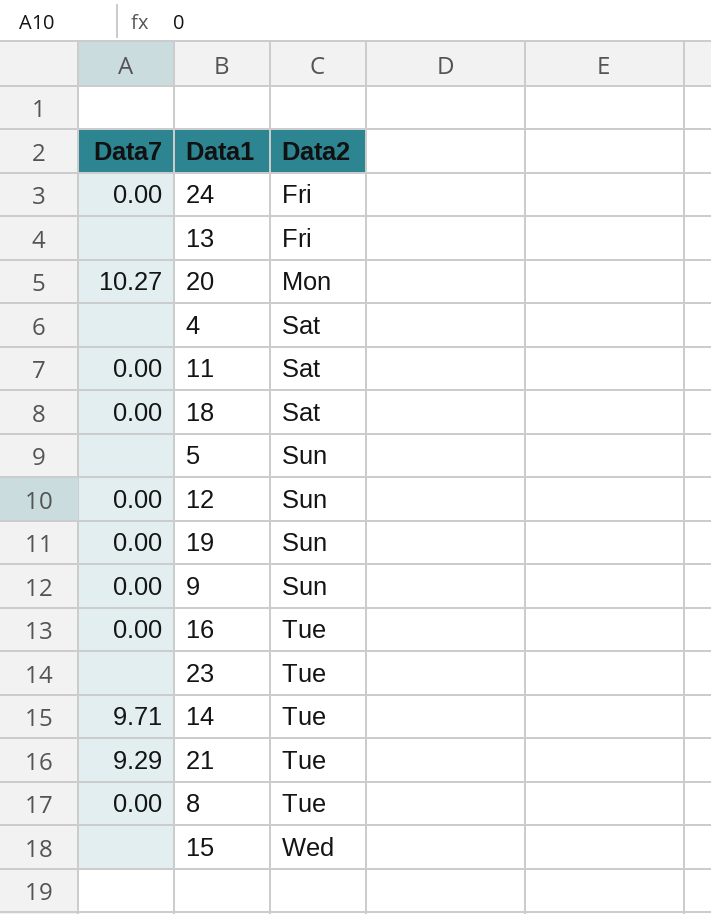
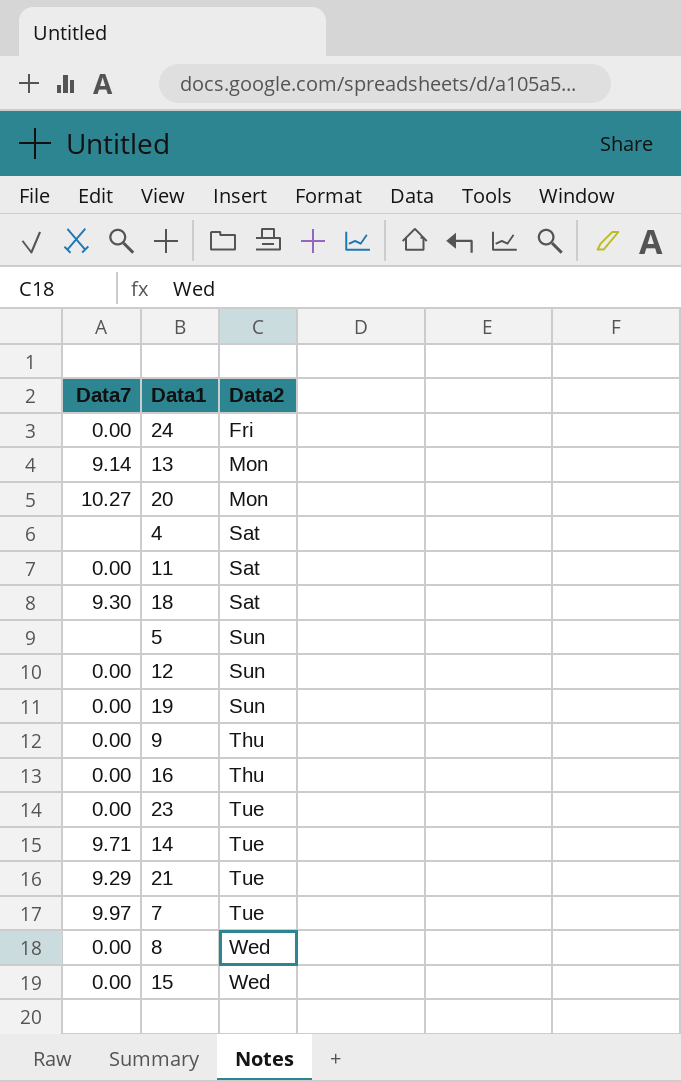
13 | Data7: none -> 9.14
13 | Data2: Fri -> Mon
18 | Data7: 0.00 -> 9.30
9 | Data2: Sun -> Thu
16 | Data2: Tue -> Thu
23 | Data7: none -> 0.00
row 7: none -> 9.97 | Tue
8 | Data2: Tue -> Wed
15 | Data7: none -> 0.00

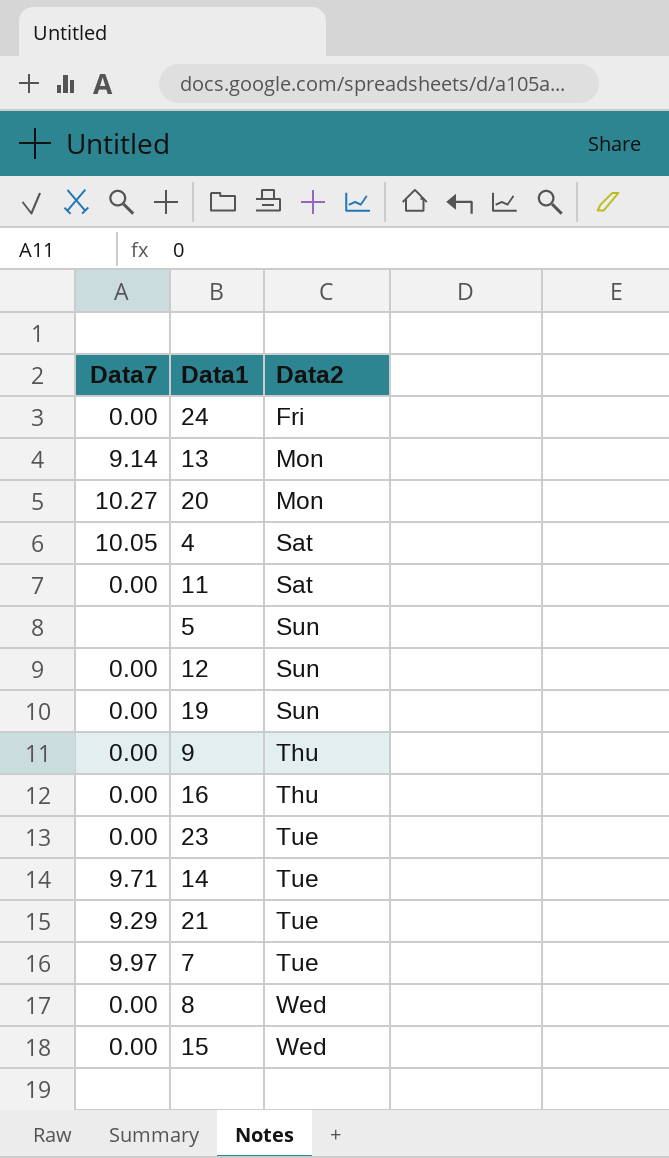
row 18: 9.30 | Sat -> none
4 | Data7: none -> 10.05

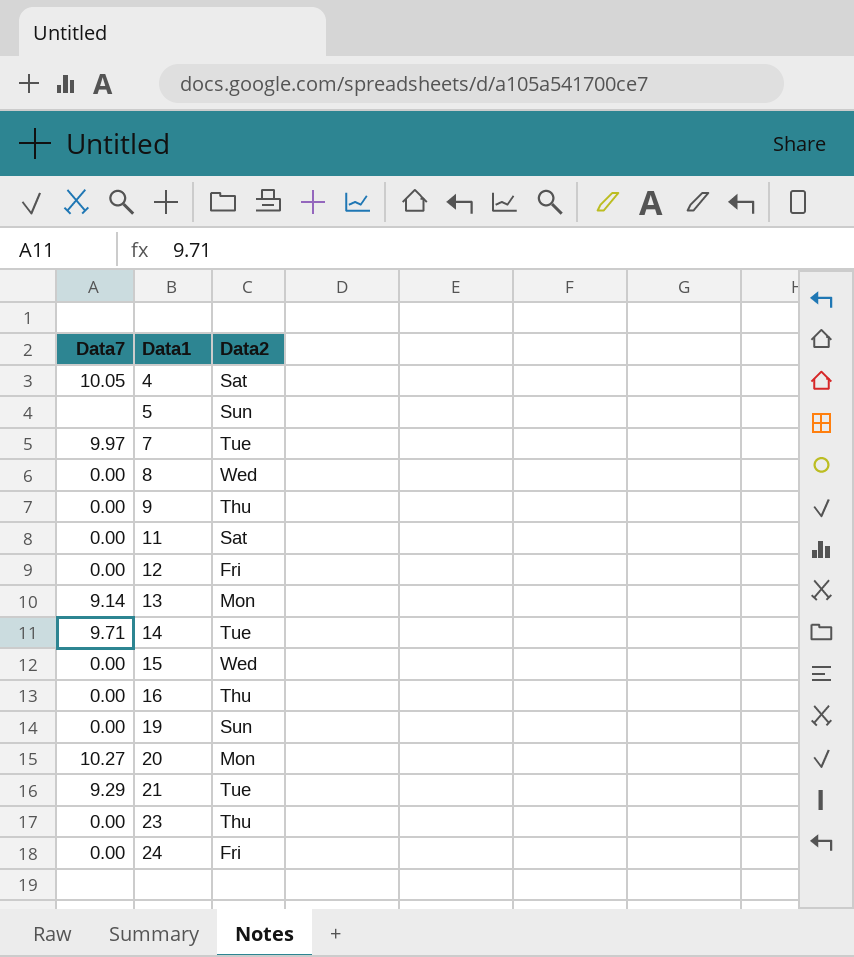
row order: Data2 ascending -> Data1 ascending
12 | Data2: Sun -> Fri
23 | Data2: Tue -> Thu

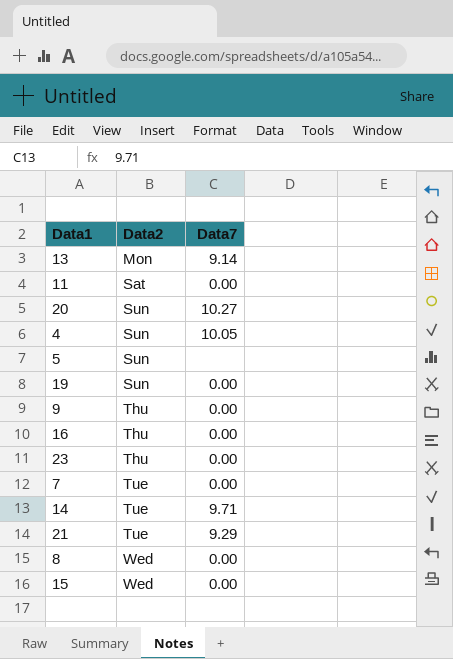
row order: Data1 ascending -> Data2 ascending
column Data7 | position: 1 -> 3
row 12: 0.00 | Fri -> none
row 24: 0.00 | Fri -> none
20 | Data2: Mon -> Sun
4 | Data2: Sat -> Sun
7 | Data7: 9.97 -> 0.00

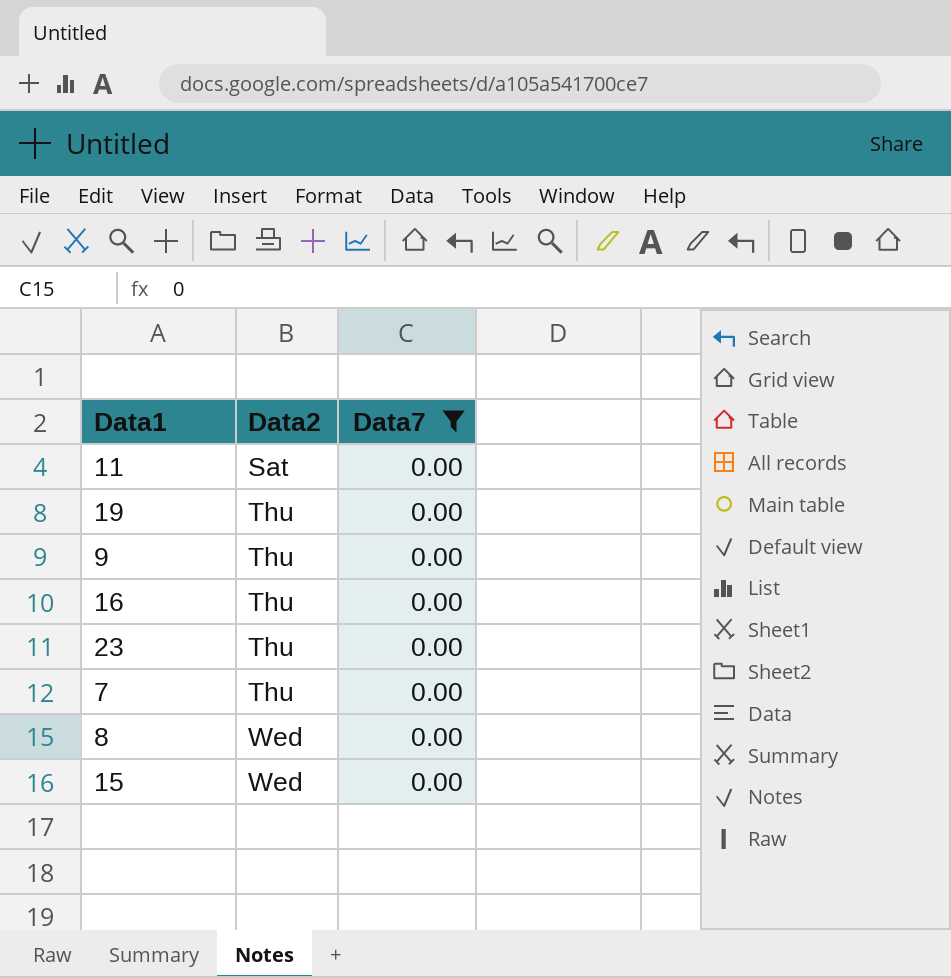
filter: none -> Data7 = 0.00
19 | Data2: Sun -> Thu
7 | Data2: Tue -> Thu

